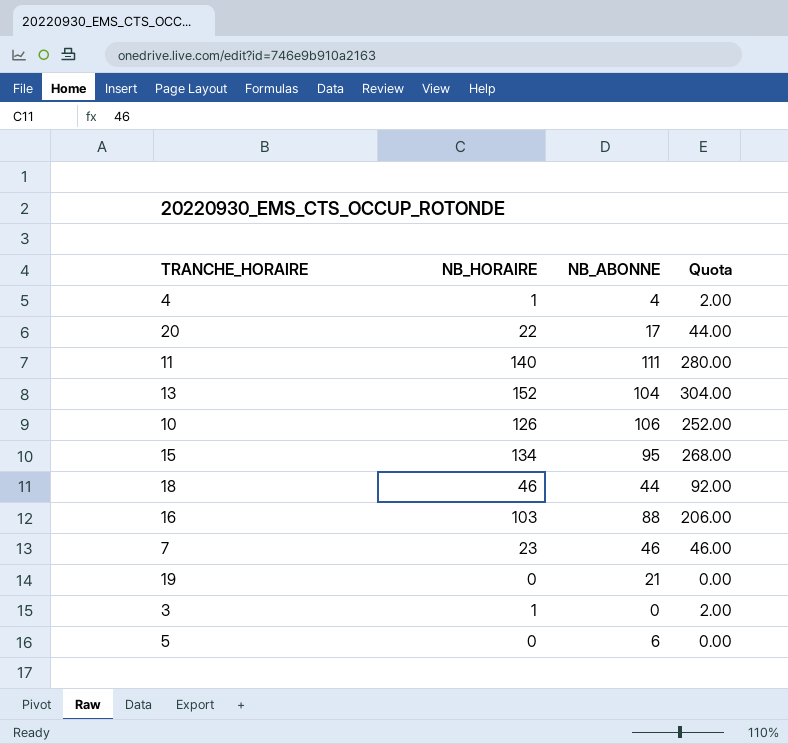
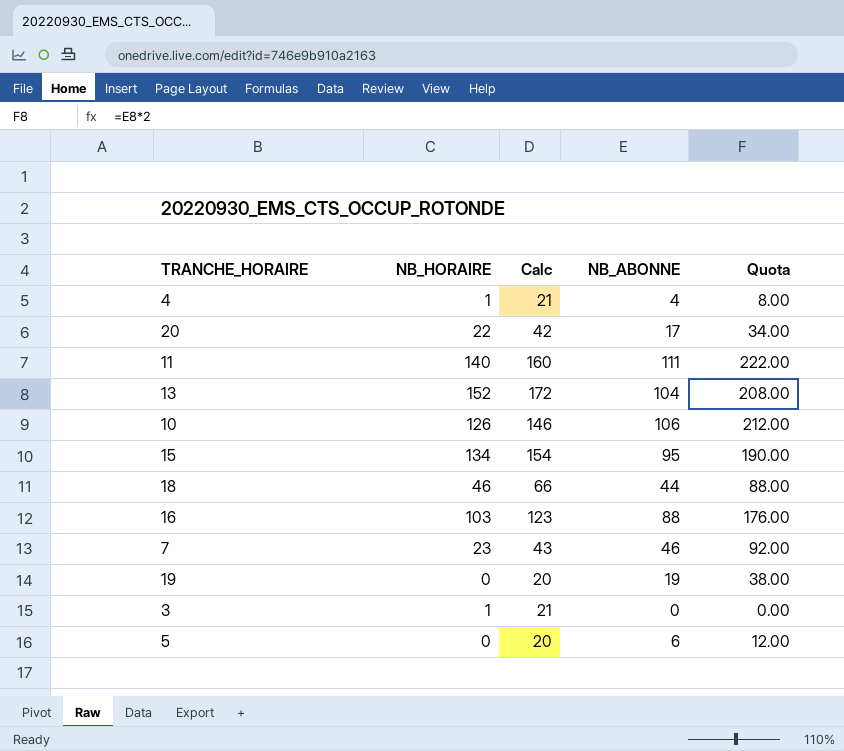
column Calc | formula: none -> [NB_HORAIRE] + 20
column Quota | formula: [NB_HORAIRE] * 2 -> [NB_ABONNE] * 2
19 | NB_ABONNE: 21 -> 19

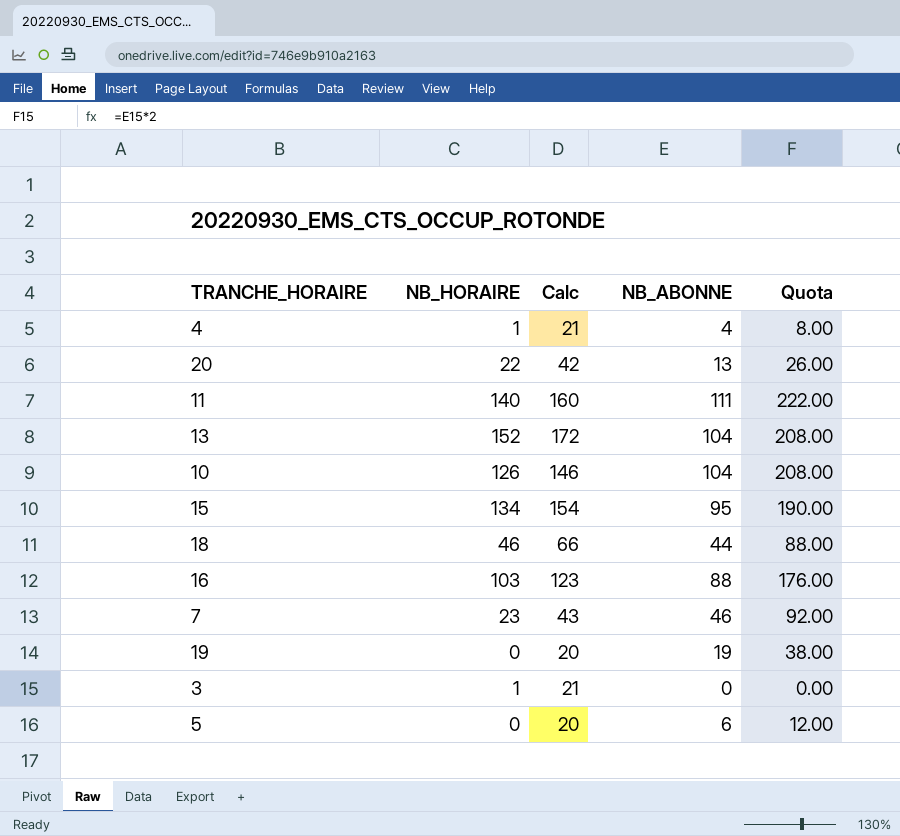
20 | NB_ABONNE: 17 -> 13
20 | Quota: 34.00 -> 26.00
10 | NB_ABONNE: 106 -> 104
10 | Quota: 212.00 -> 208.00

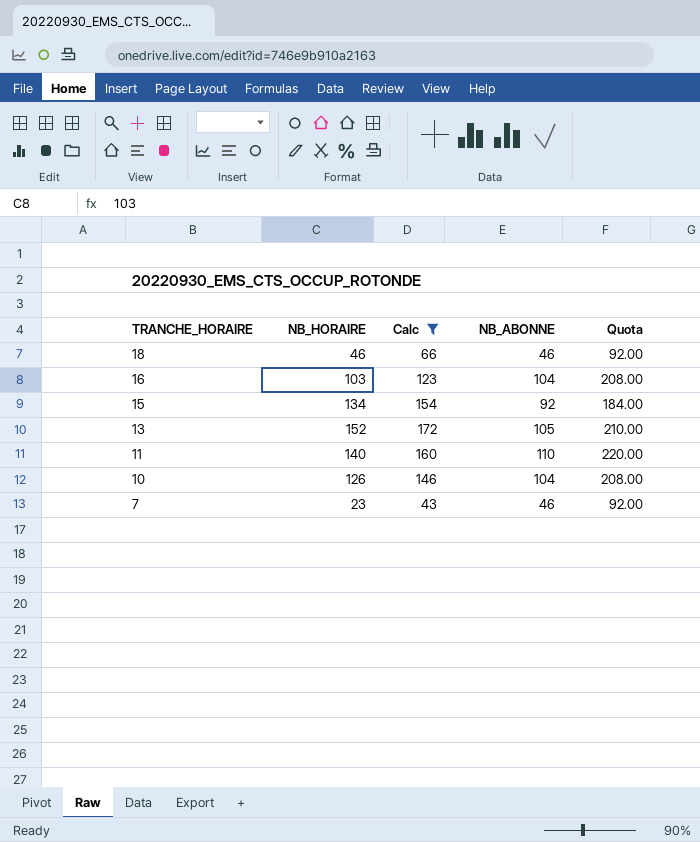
filter: none -> Calc >= 43
row order: none -> TRANCHE_HORAIRE descending
18 | NB_ABONNE: 44 -> 46
18 | Quota: 88.00 -> 92.00
16 | NB_ABONNE: 88 -> 104
16 | Quota: 176.00 -> 208.00
15 | NB_ABONNE: 95 -> 92
15 | Quota: 190.00 -> 184.00
13 | NB_ABONNE: 104 -> 105
13 | Quota: 208.00 -> 210.00
11 | NB_ABONNE: 111 -> 110
11 | Quota: 222.00 -> 220.00

